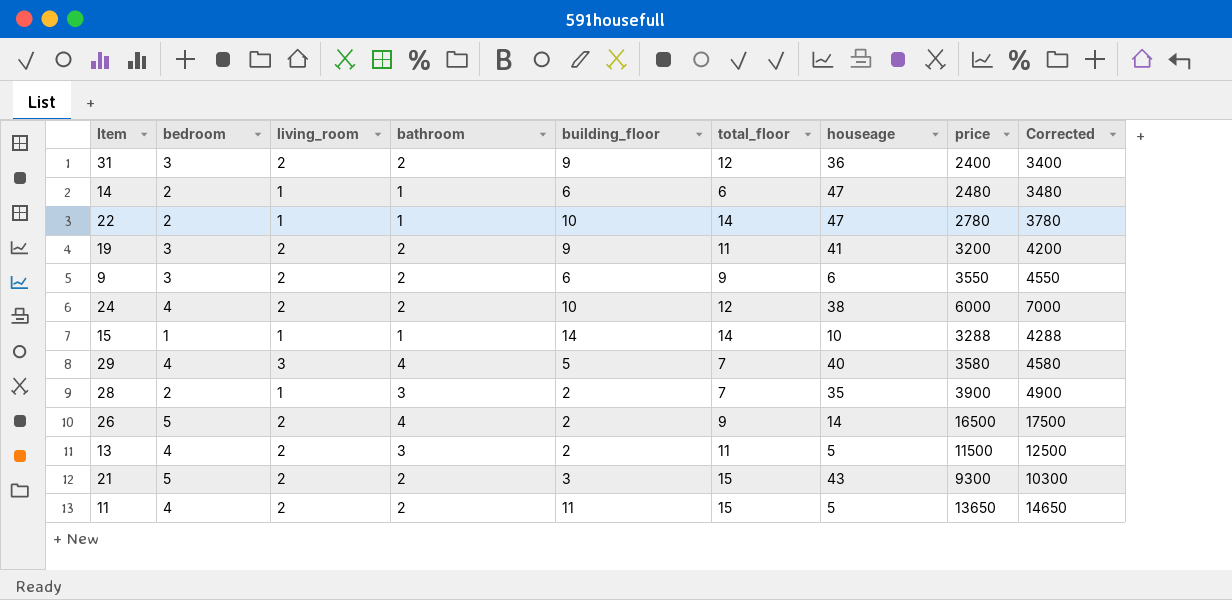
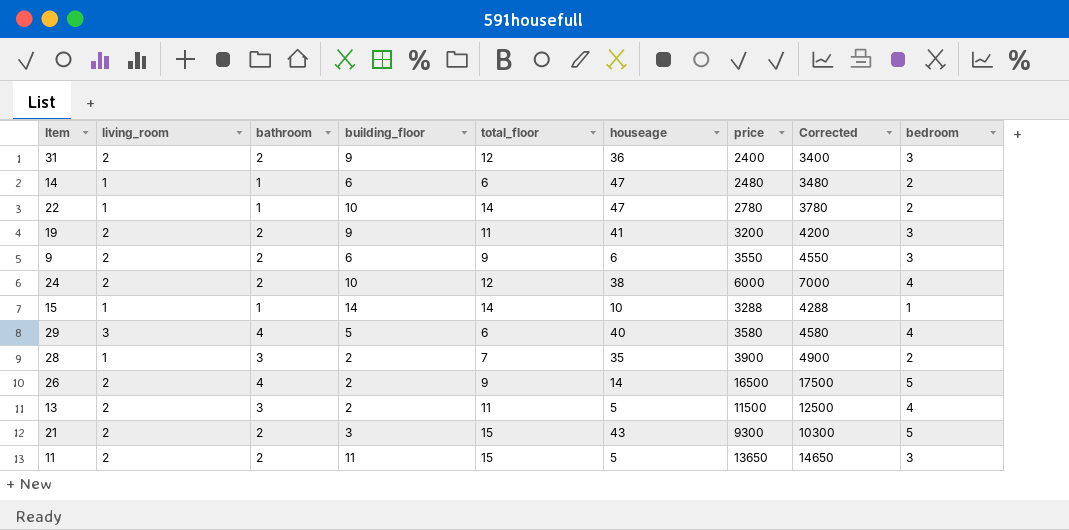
column bedroom | position: 2 -> 9
29 | total_floor: 7 -> 6
11 | bedroom: 4 -> 3

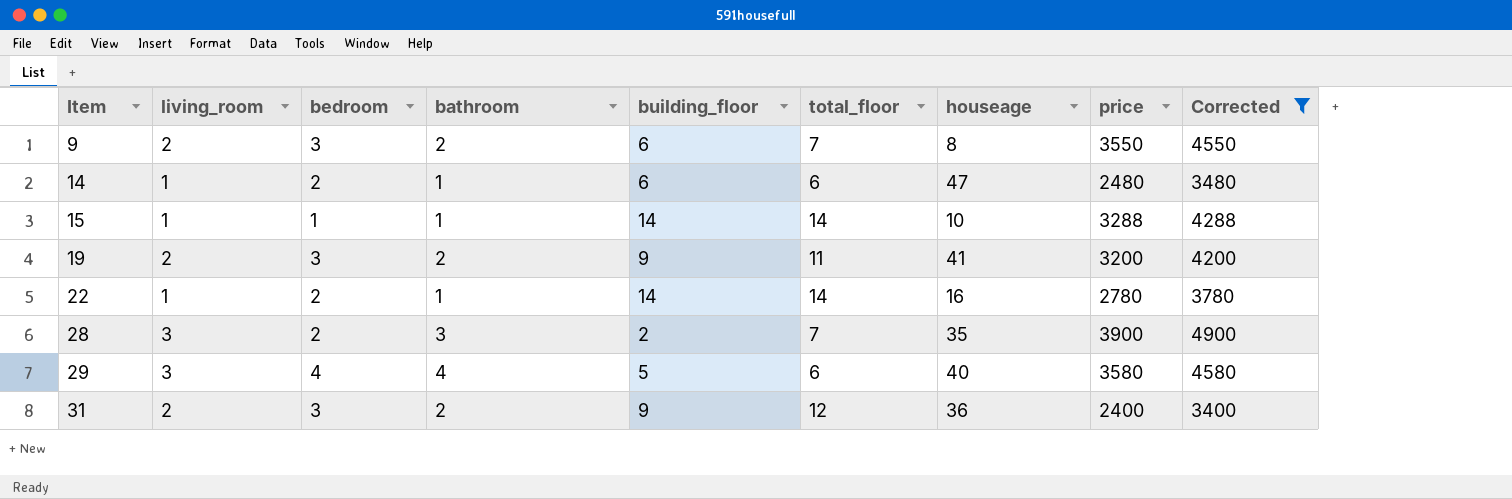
filter: none -> Corrected <= 4900
row order: none -> Item ascending
column bedroom | position: 9 -> 3
9 | total_floor: 9 -> 7
9 | houseage: 6 -> 8
22 | building_floor: 10 -> 14
22 | houseage: 47 -> 16
28 | living_room: 1 -> 3

